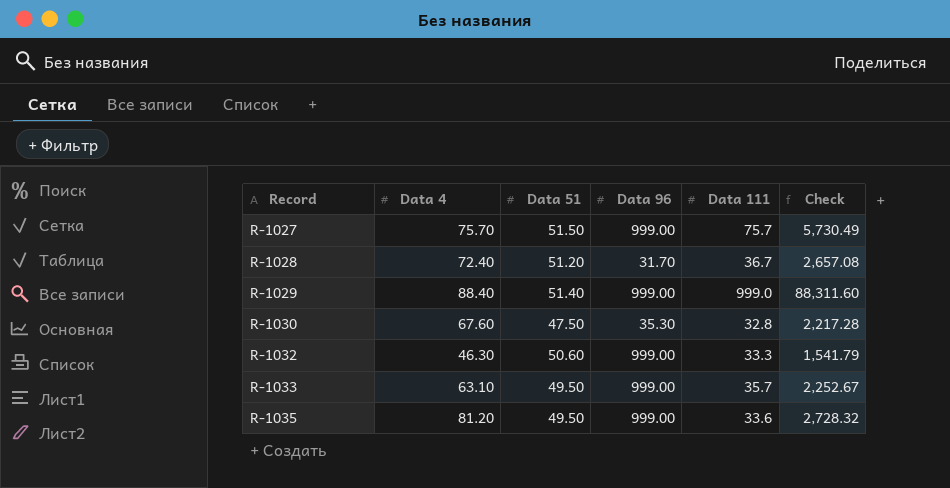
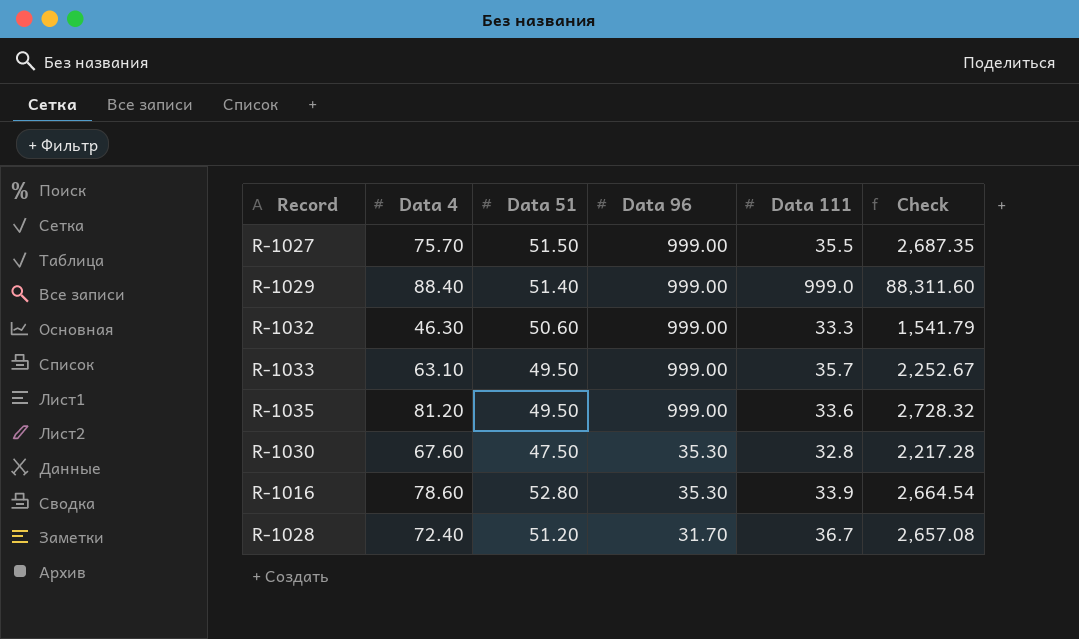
row order: Record ascending -> Data 96 descending
R-1027 | Data 111: 75.7 -> 35.5
R-1027 | Check: 5,730.49 -> 2,687.35
row R-1016: none -> 78.60 | 52.80 | 35.30 | 33.9 | 2,664.54

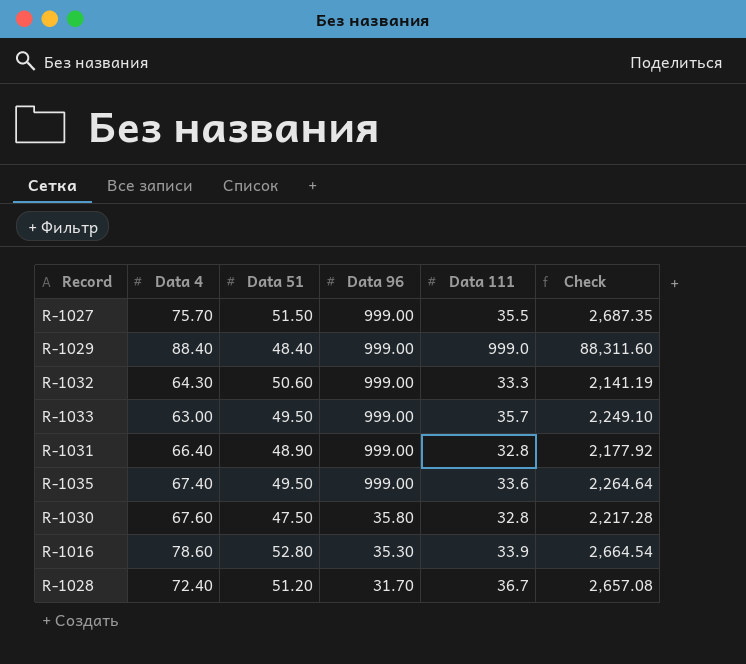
R-1029 | Data 51: 51.40 -> 48.40
R-1032 | Data 4: 46.30 -> 64.30
R-1032 | Check: 1,541.79 -> 2,141.19
R-1033 | Data 4: 63.10 -> 63.00
R-1033 | Check: 2,252.67 -> 2,249.10
row R-1031: none -> 66.40 | 48.90 | 999.00 | 32.8 | 2,177.92
R-1035 | Data 4: 81.20 -> 67.40
R-1035 | Check: 2,728.32 -> 2,264.64
R-1030 | Data 96: 35.30 -> 35.80

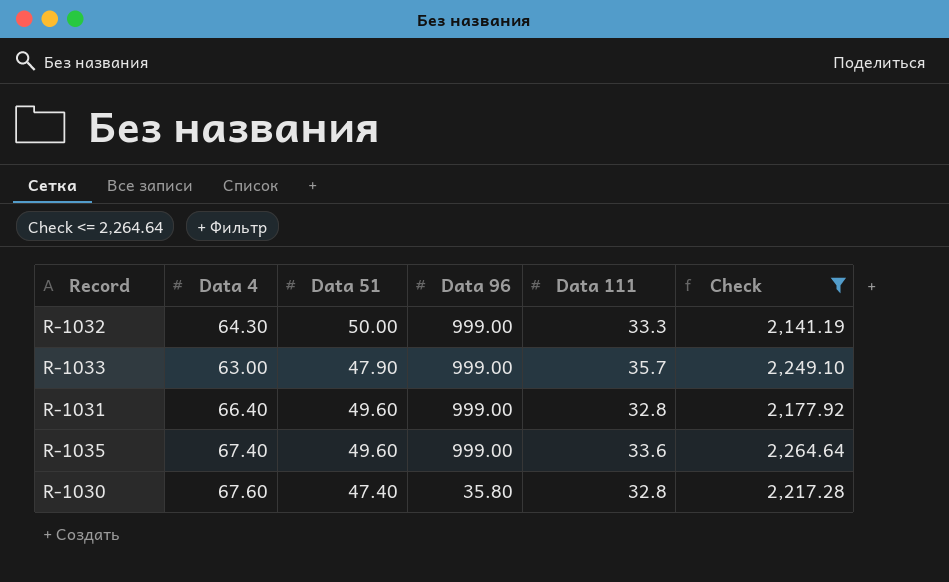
filter: none -> Check <= 2,264.64
R-1032 | Data 51: 50.60 -> 50.00
R-1033 | Data 51: 49.50 -> 47.90
R-1031 | Data 51: 48.90 -> 49.60
R-1035 | Data 51: 49.50 -> 49.60
R-1030 | Data 51: 47.50 -> 47.40

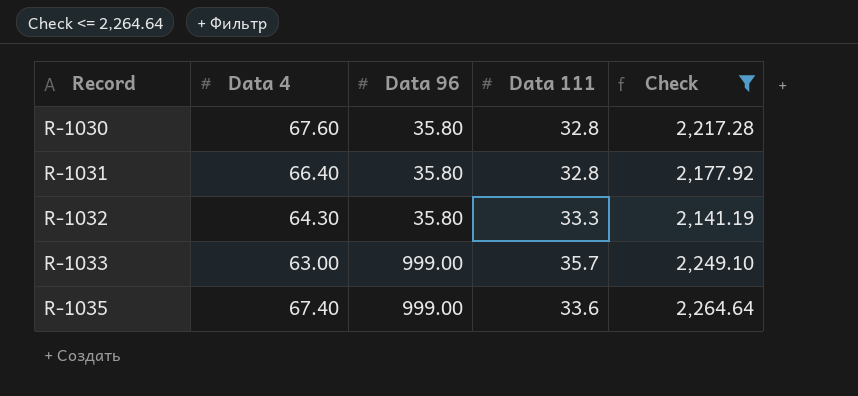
row order: Data 96 descending -> Record ascending
column Data 51 | position: 3 -> none
R-1031 | Data 96: 999.00 -> 35.80
R-1032 | Data 96: 999.00 -> 35.80

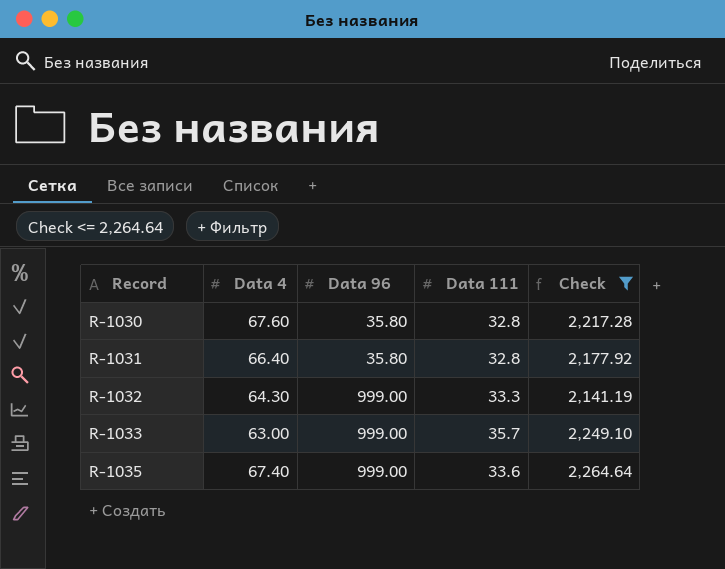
R-1032 | Data 96: 35.80 -> 999.00

